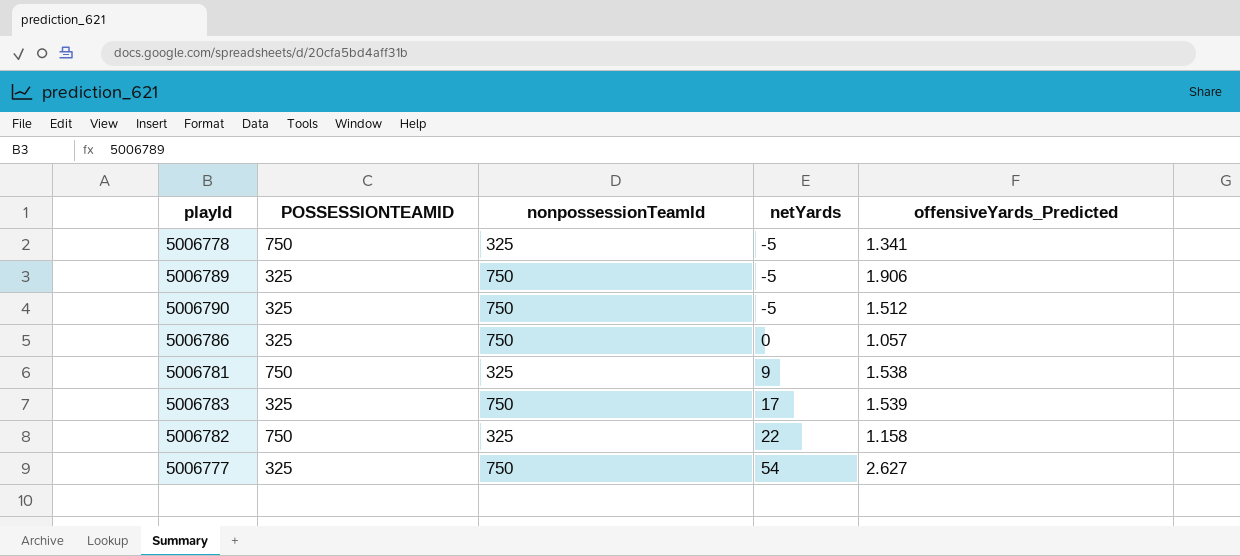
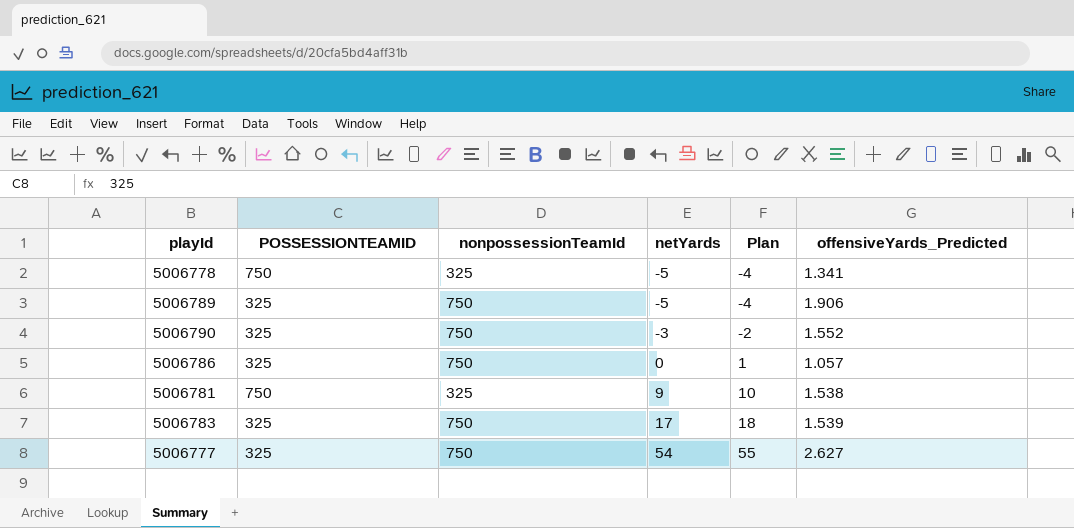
column Plan | formula: none -> [netYards] + 1
row 5006782: 750 | 325 | 22 | 1.158 -> none
5006790 | netYards: -5 -> -3
5006790 | offensiveYards_Predicted: 1.512 -> 1.552

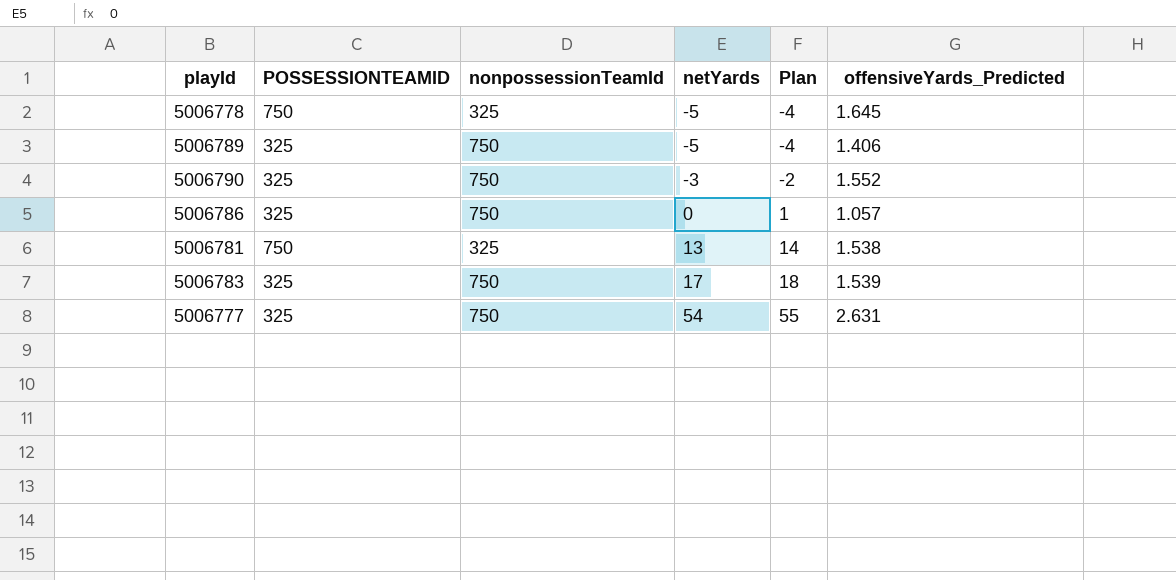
5006778 | offensiveYards_Predicted: 1.341 -> 1.645
5006789 | offensiveYards_Predicted: 1.906 -> 1.406
5006781 | netYards: 9 -> 13
5006781 | Plan: 10 -> 14
5006777 | offensiveYards_Predicted: 2.627 -> 2.631

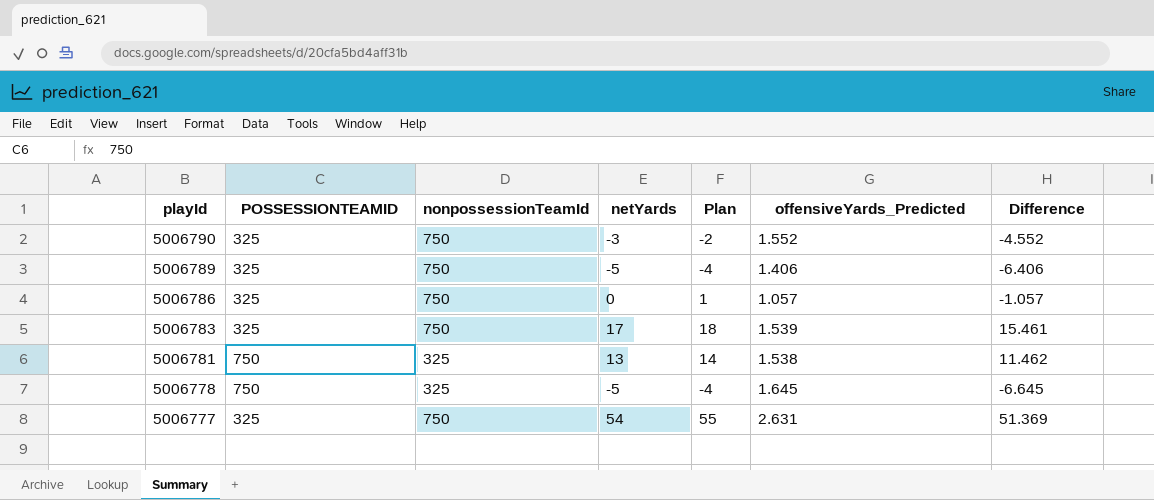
row order: netYards ascending -> playId descending
column Difference | formula: none -> [netYards] - [offensiveYards_Predicted]

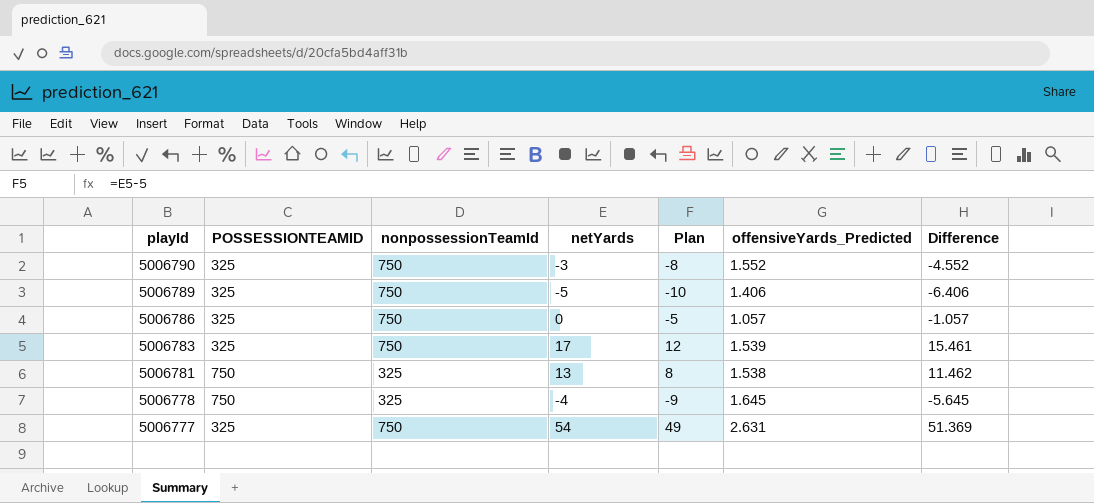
column Plan | formula: [netYards] + 1 -> [netYards] - 5
5006778 | netYards: -5 -> -4
5006778 | Difference: -6.645 -> -5.645

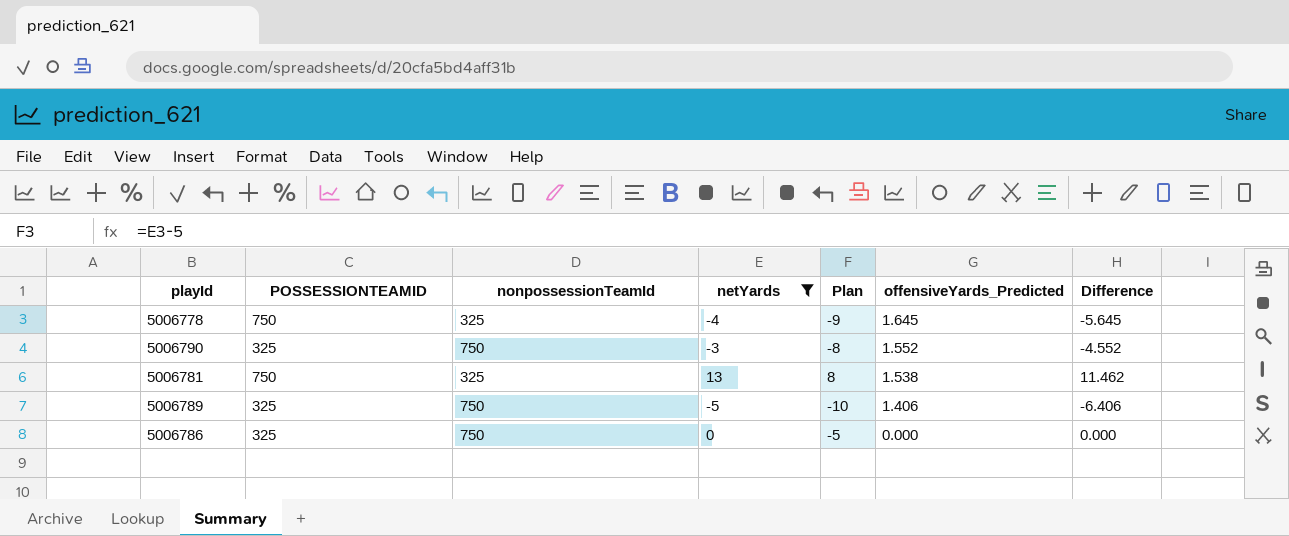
filter: none -> netYards <= 13
row order: playId descending -> offensiveYards_Predicted descending
5006786 | offensiveYards_Predicted: 1.057 -> 0.000
5006786 | Difference: -1.057 -> 0.000

